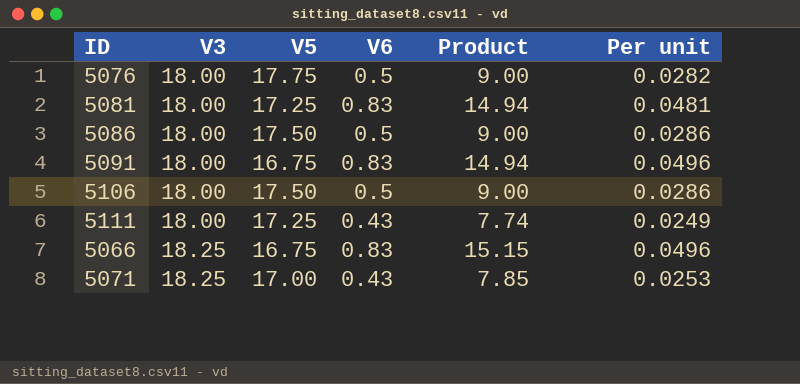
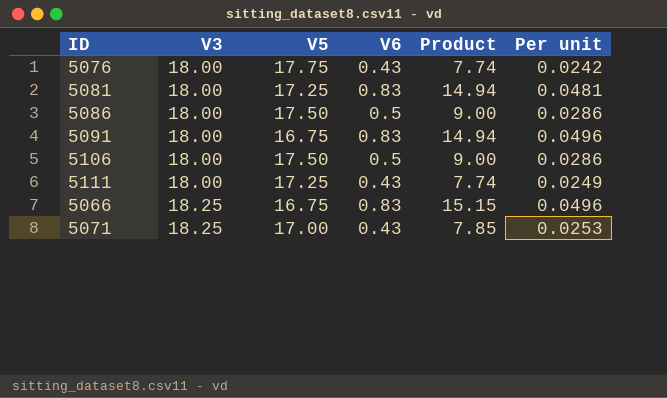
5076 | V6: 0.5 -> 0.43
5076 | Product: 9.00 -> 7.74
5076 | Per unit: 0.0282 -> 0.0242

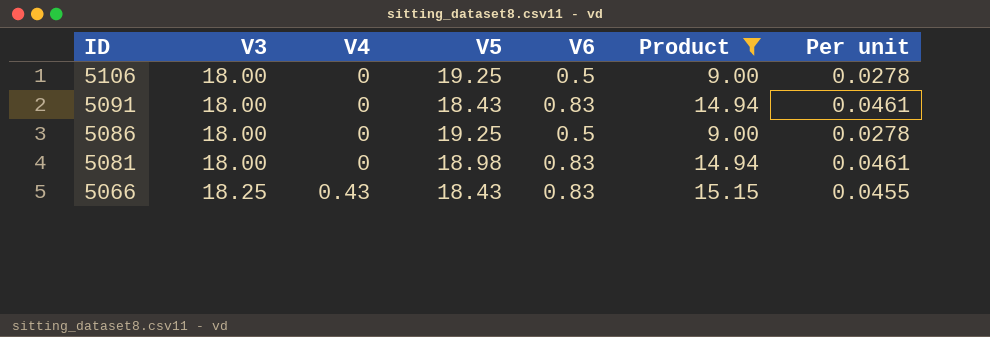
filter: none -> Product >= 9.00
row order: V3 ascending -> ID descending
column V4 | position: none -> 3
column Per unit | formula: [V6] / [V5] -> [V6] / [V3]
5106 | V5: 17.50 -> 19.25
5091 | V5: 16.75 -> 18.43
5086 | V5: 17.50 -> 19.25
5081 | V5: 17.25 -> 18.98
5066 | V5: 16.75 -> 18.43

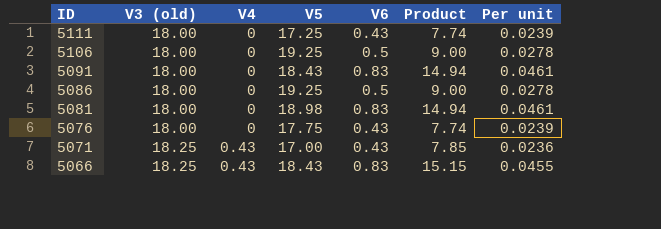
filter: Product >= 9.00 -> none
column name: V3 -> V3 (old)

